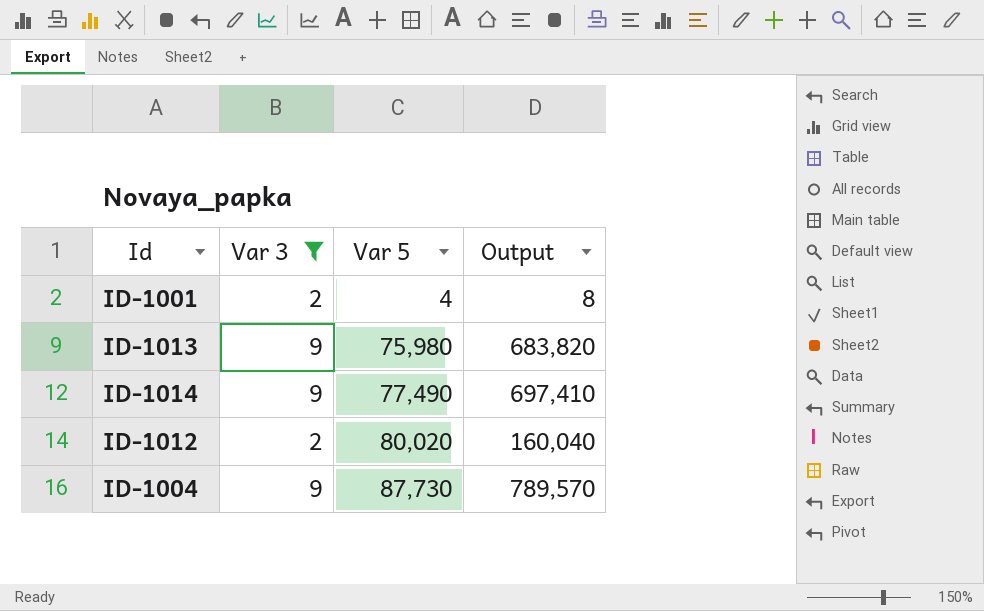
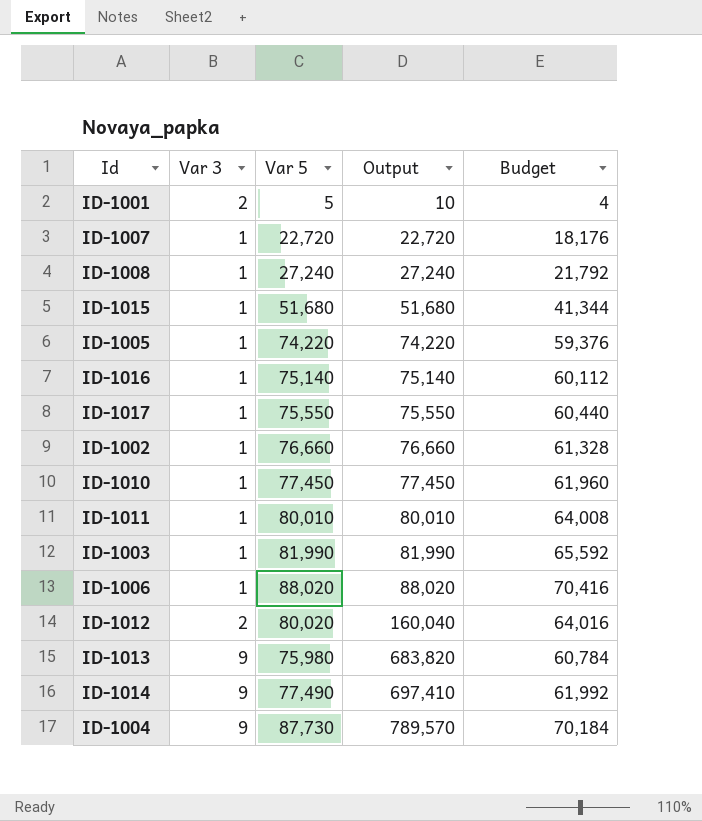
filter: Var 3 != 1 -> none
row order: Var 5 ascending -> Output ascending
column Budget | formula: none -> [Var 5] * 0.8
ID-1001 | Var 5: 4 -> 5
ID-1001 | Output: 8 -> 10

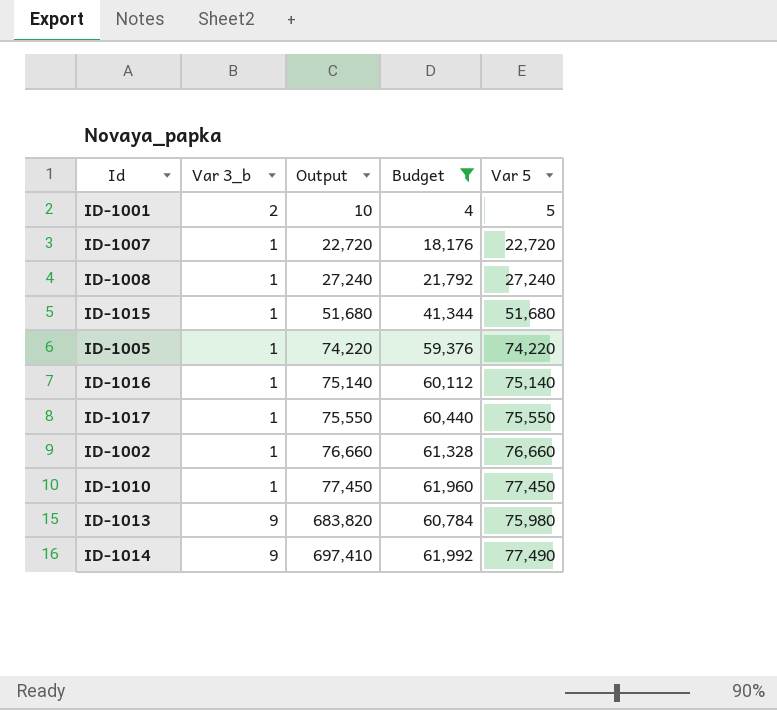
filter: none -> Budget <= 61,992
column name: Var 3 -> Var 3_b
column Var 5 | position: 3 -> 5

